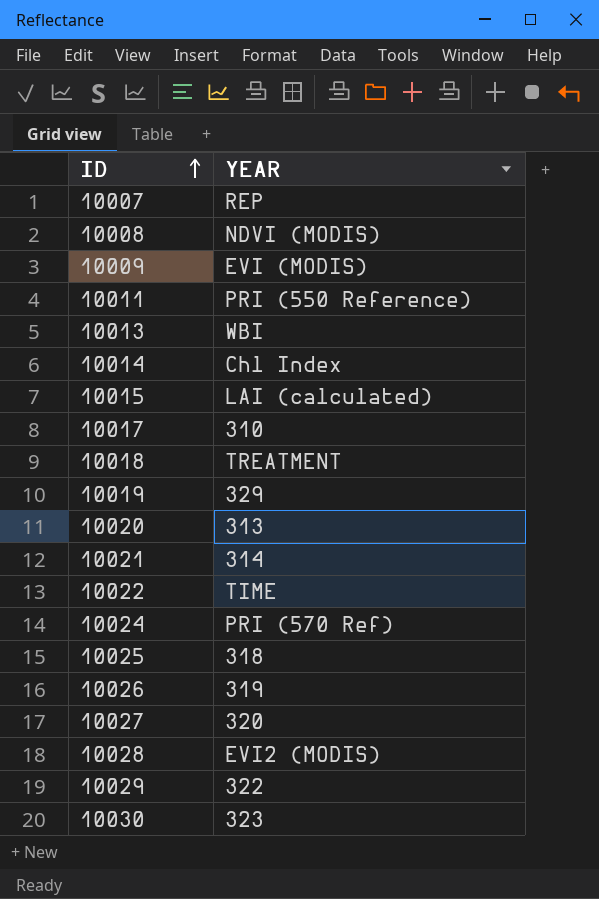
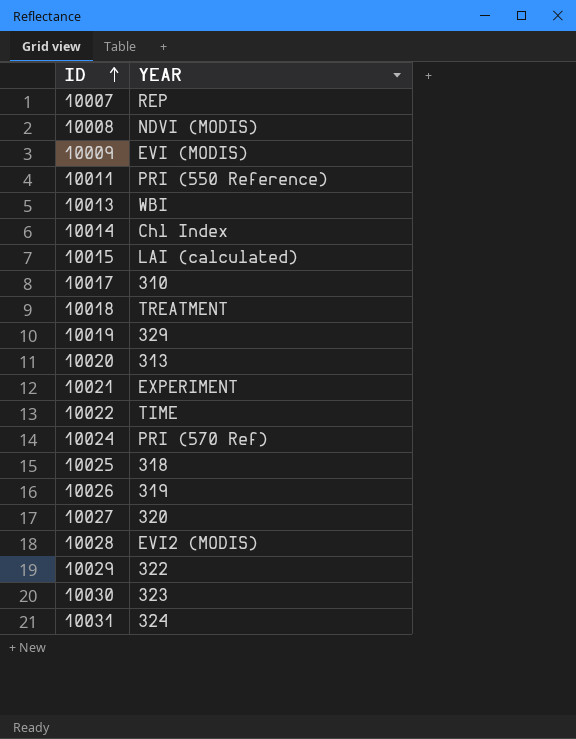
10021 | YEAR: 314 -> EXPERIMENT
row 10031: none -> 324

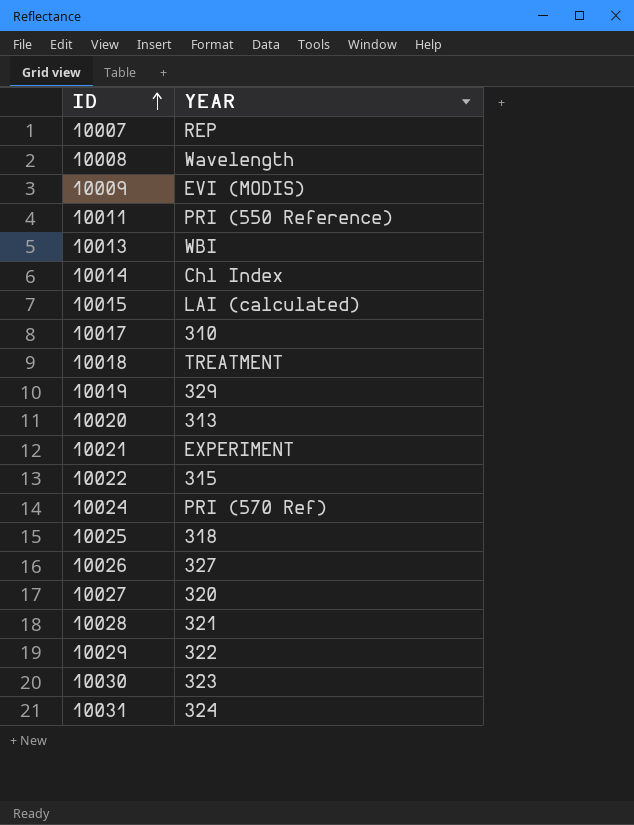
10008 | YEAR: NDVI (MODIS) -> Wavelength
10022 | YEAR: TIME -> 315
10026 | YEAR: 319 -> 327
10028 | YEAR: EVI2 (MODIS) -> 321

